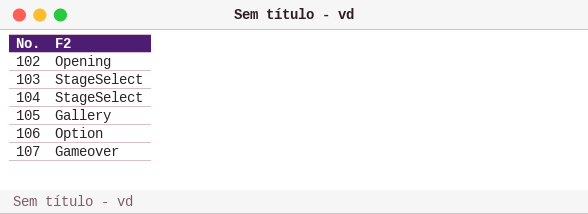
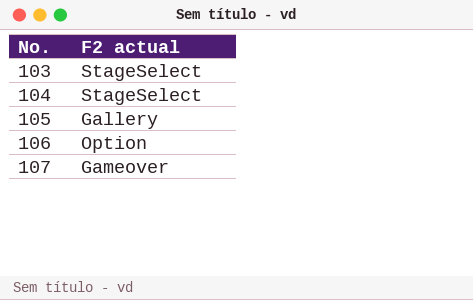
column name: F2 -> F2 actual
row 102: Opening -> none

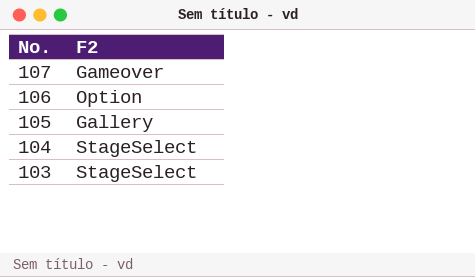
row order: No. ascending -> No. descending
column name: F2 actual -> F2

